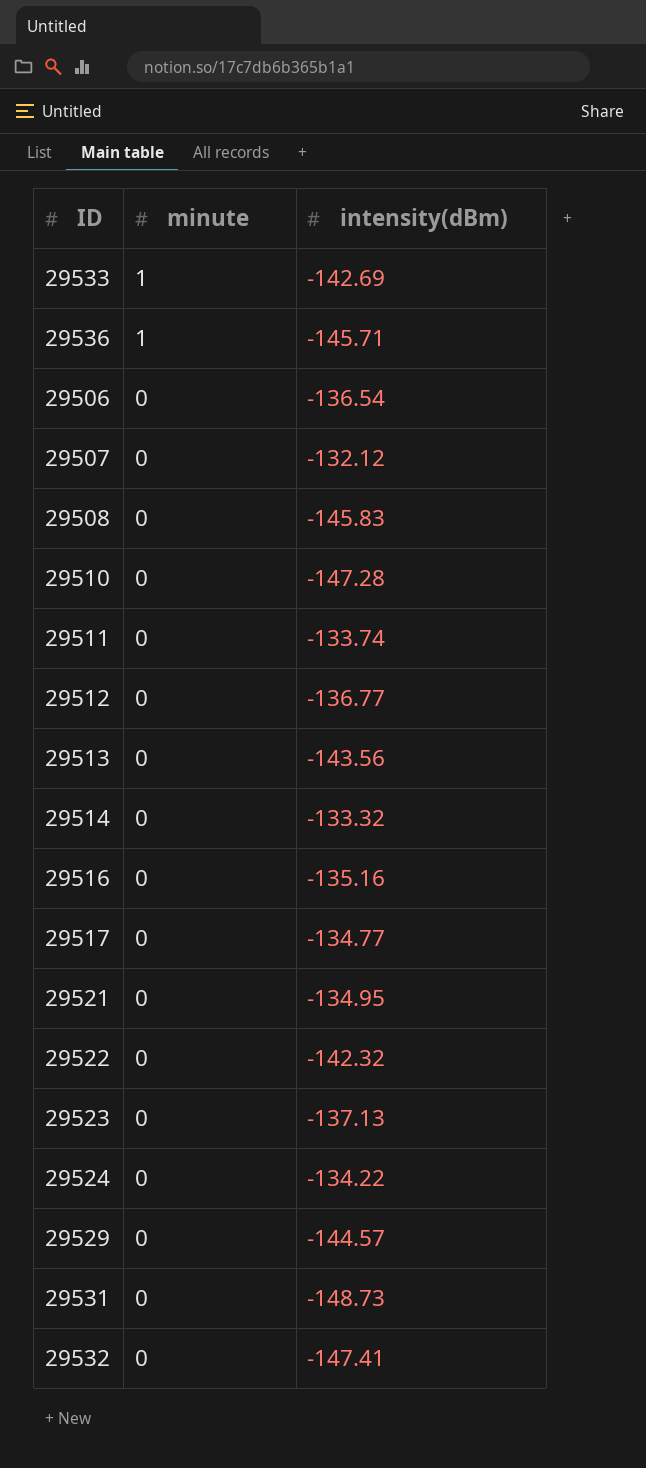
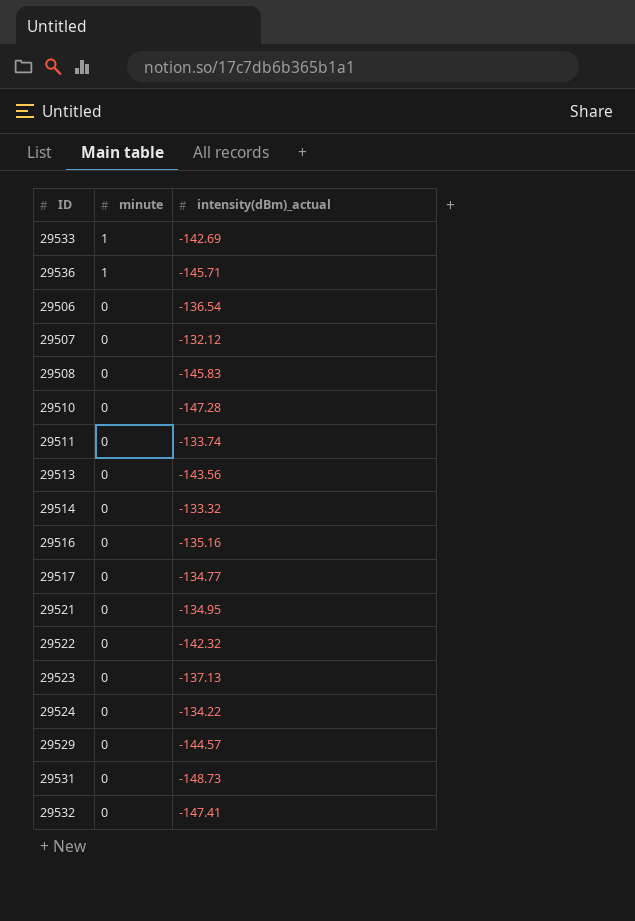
column name: intensity(dBm) -> intensity(dBm)_actual
row 29512: 0 | -136.77 -> none

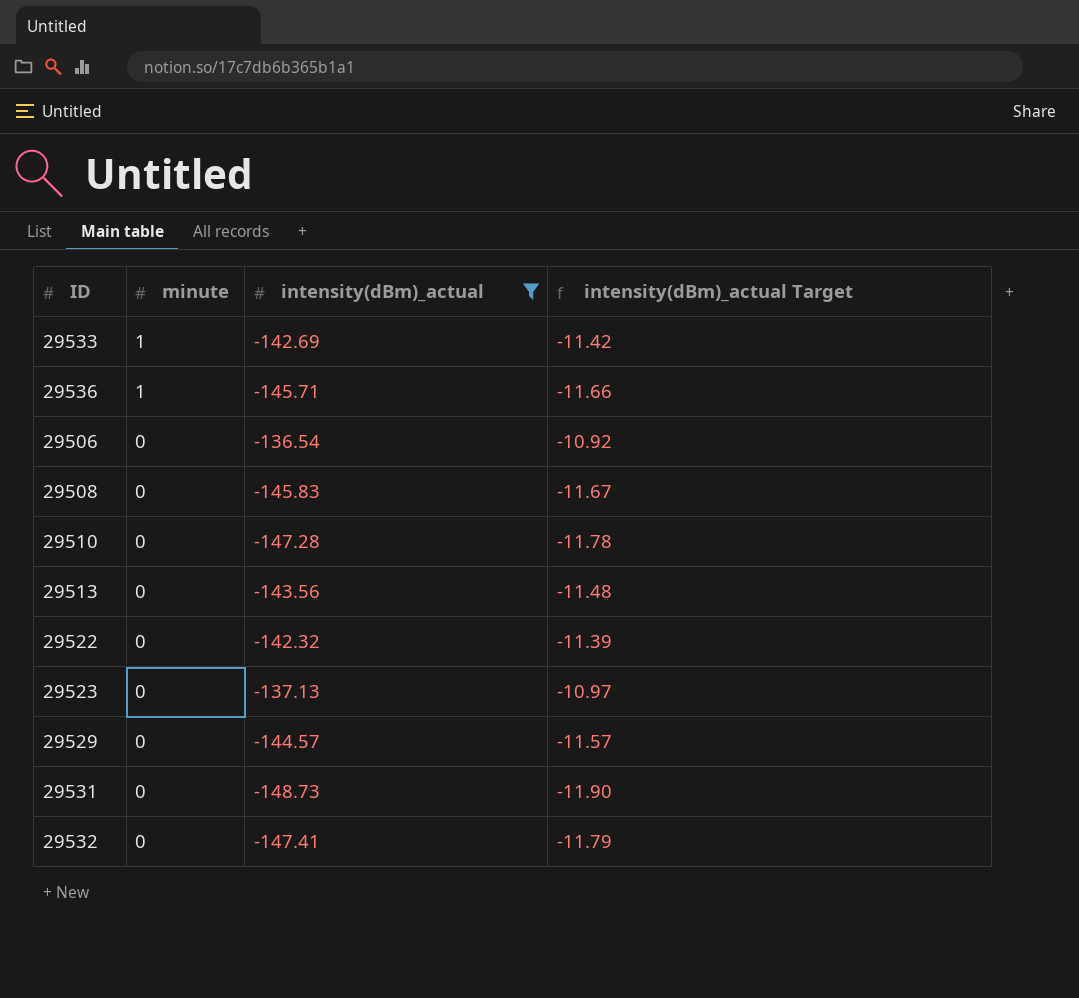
filter: none -> intensity(dBm)_actual <= -136.54
column intensity(dBm)_actual Target | formula: none -> [intensity(dBm)_actual] * 0.08

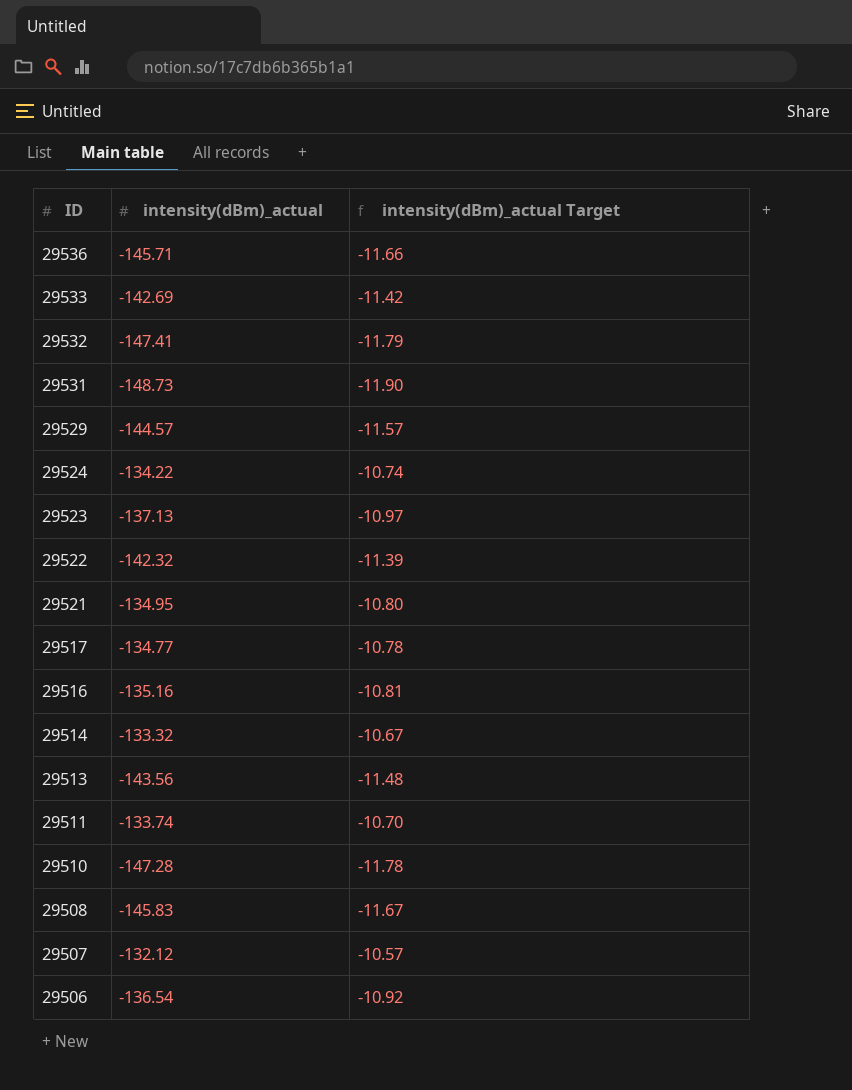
filter: intensity(dBm)_actual <= -136.54 -> none
row order: minute descending -> ID descending
column minute | position: 2 -> none

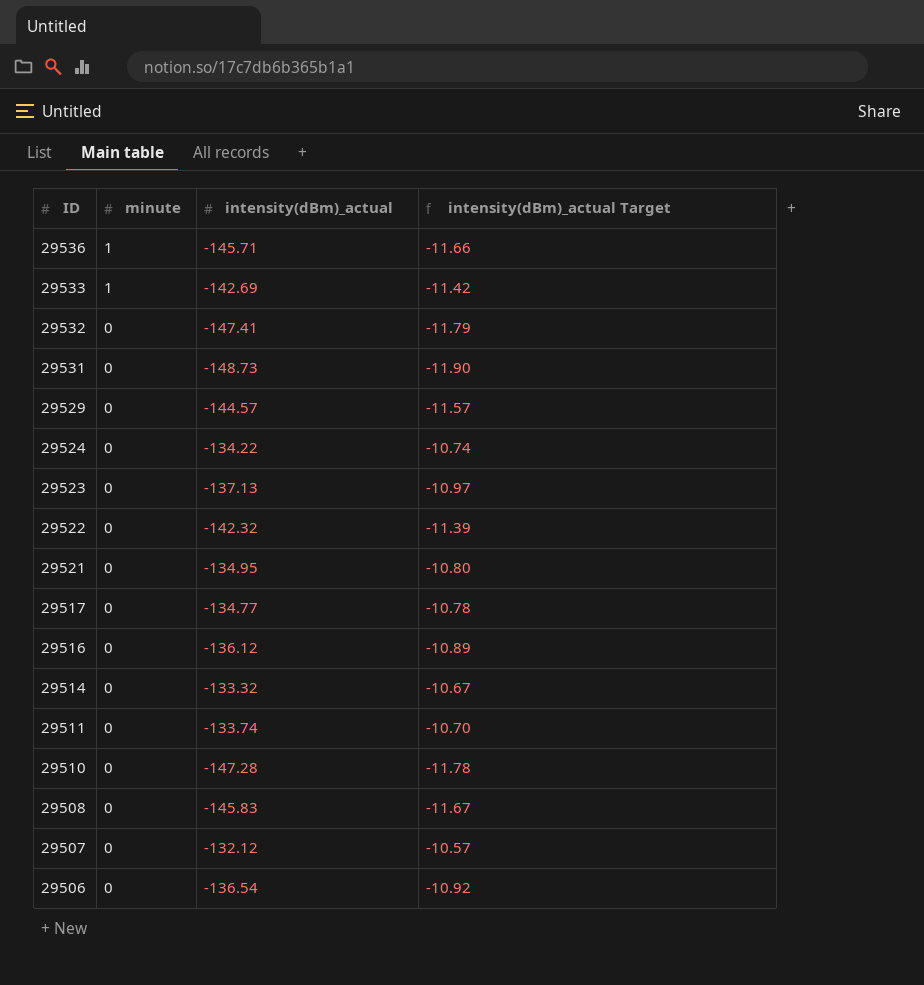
column minute | position: none -> 2
row 29513: -143.56 | -11.48 -> none
29516 | intensity(dBm)_actual: -135.16 -> -136.12
29516 | intensity(dBm)_actual Target: -10.81 -> -10.89

